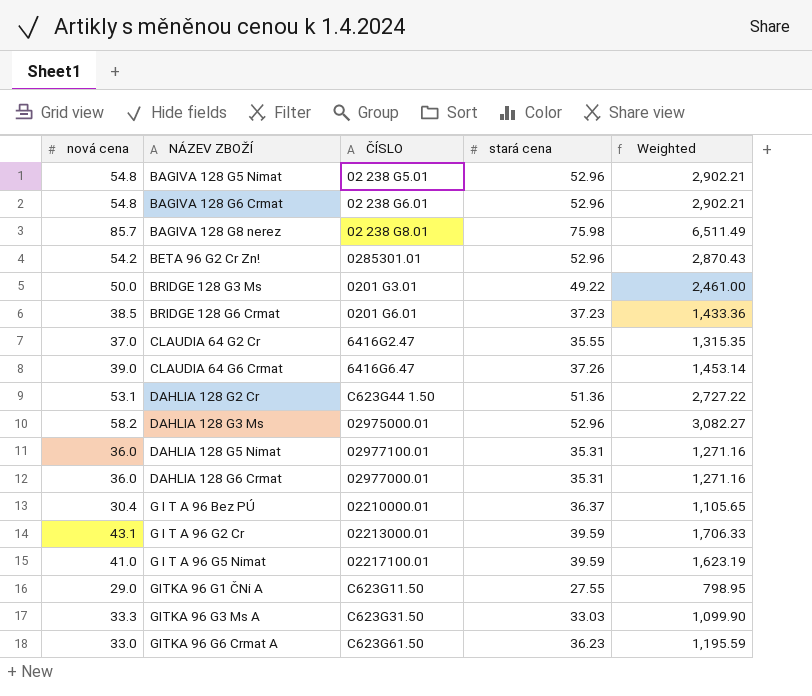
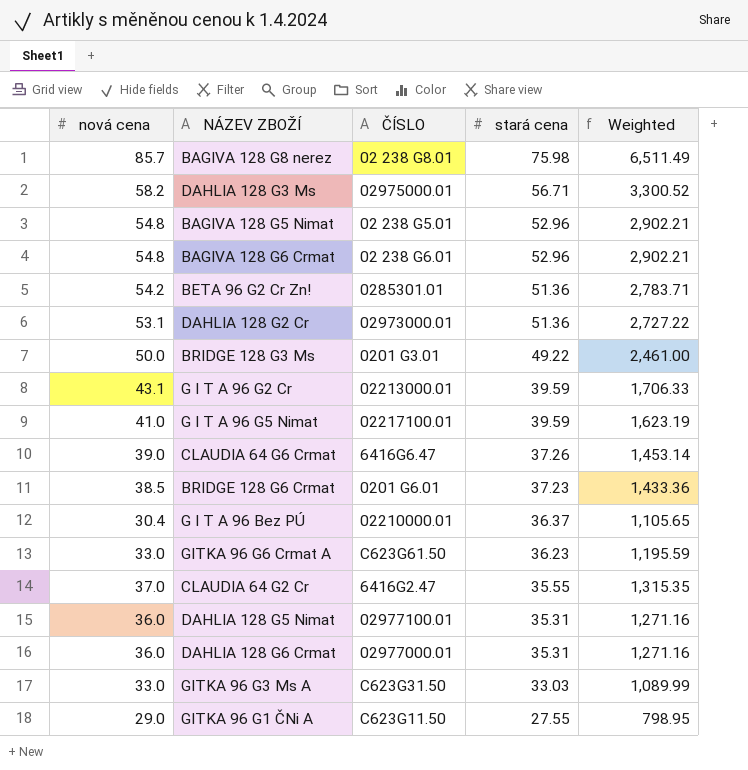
row order: NÁZEV ZBOŽÍ ascending -> stará cena descending
DAHLIA 128 G3 Ms | stará cena: 52.96 -> 56.71
DAHLIA 128 G3 Ms | Weighted: 3,082.27 -> 3,300.52
BETA 96 G2 Cr Zn! | stará cena: 52.96 -> 51.36
BETA 96 G2 Cr Zn! | Weighted: 2,870.43 -> 2,783.71
DAHLIA 128 G2 Cr | ČÍSLO: C623G44 1.50 -> 02973000.01
GITKA 96 G3 Ms A | nová cena: 33.3 -> 33.0
GITKA 96 G3 Ms A | Weighted: 1,099.90 -> 1,089.99

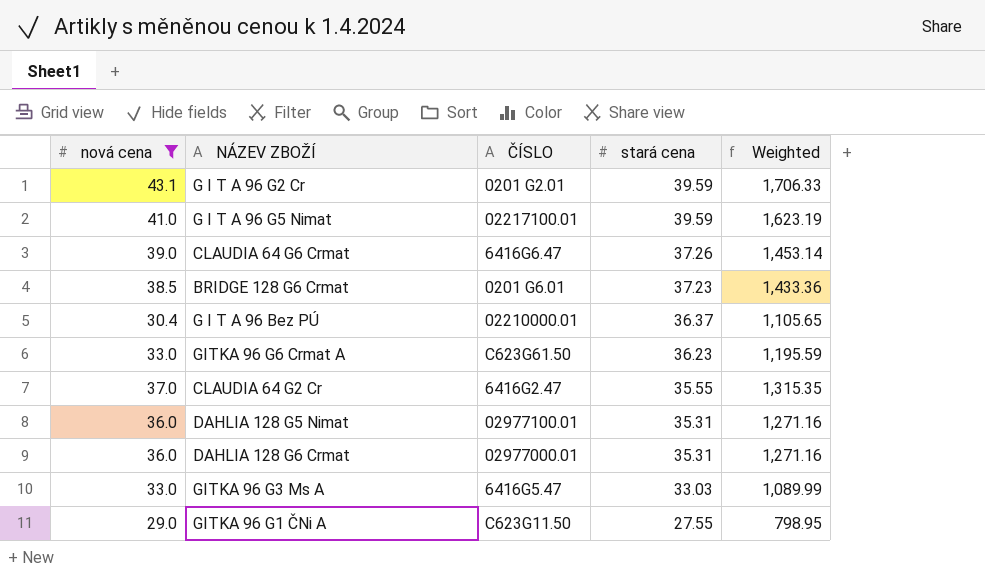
filter: none -> nová cena <= 43.1
G I T A 96 G2 Cr | ČÍSLO: 02213000.01 -> 0201 G2.01
GITKA 96 G3 Ms A | ČÍSLO: C623G31.50 -> 6416G5.47

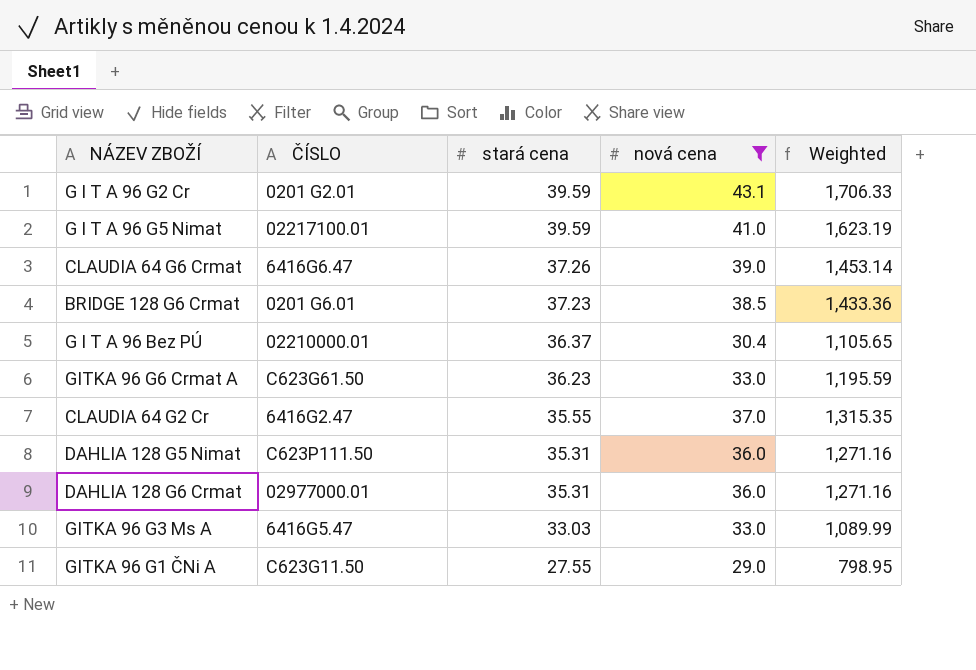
column nová cena | position: 1 -> 4
DAHLIA 128 G5 Nimat | ČÍSLO: 02977100.01 -> C623P111.50

